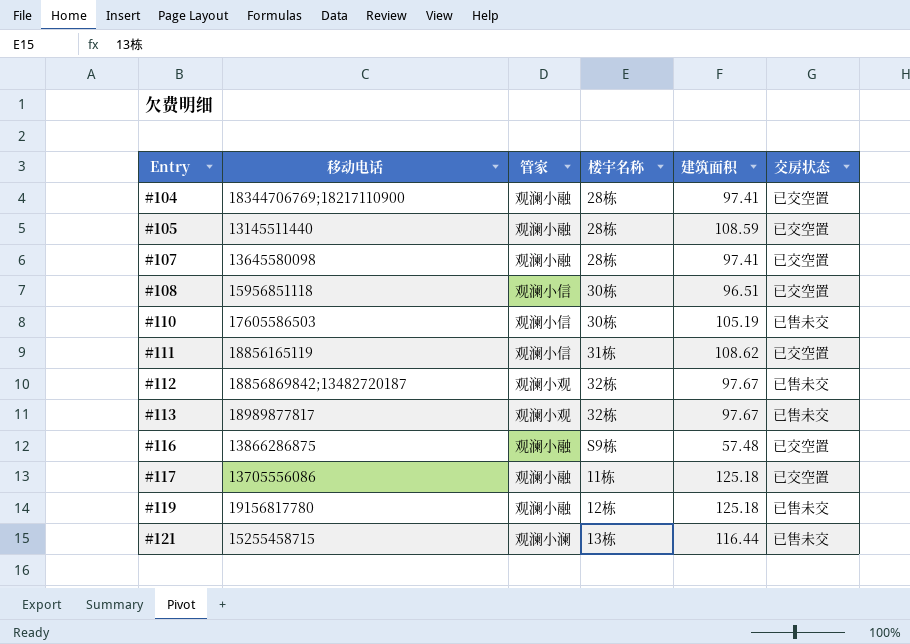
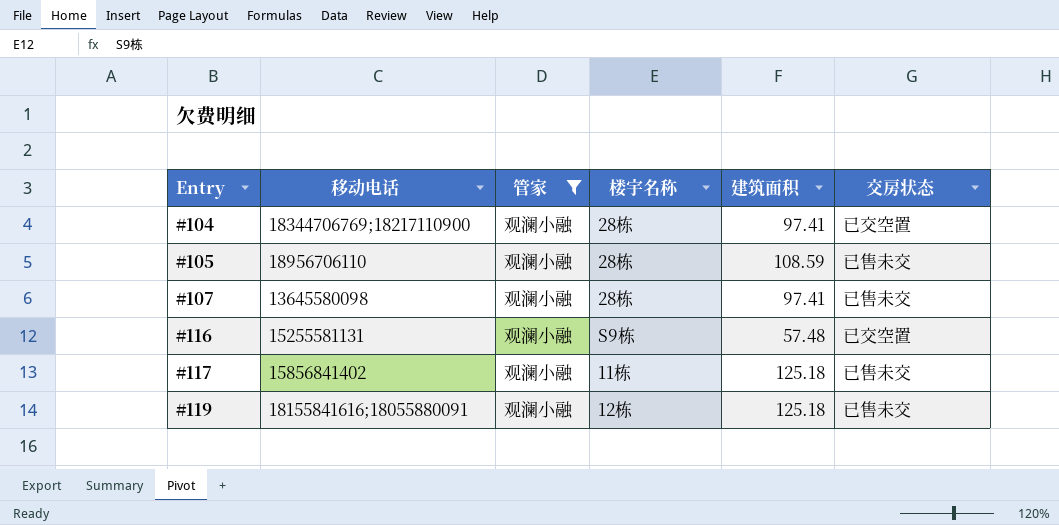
filter: none -> 管家 = 观澜小融
#105 | 移动电话: 13145511440 -> 18956706110
#105 | 交房状态: 已交空置 -> 已售未交
#107 | 交房状态: 已交空置 -> 已售未交
#116 | 移动电话: 13866286875 -> 15255581131
#117 | 移动电话: 13705556086 -> 15856841402
#117 | 交房状态: 已交空置 -> 已售未交
#119 | 移动电话: 19156817780 -> 18155841616;18055880091

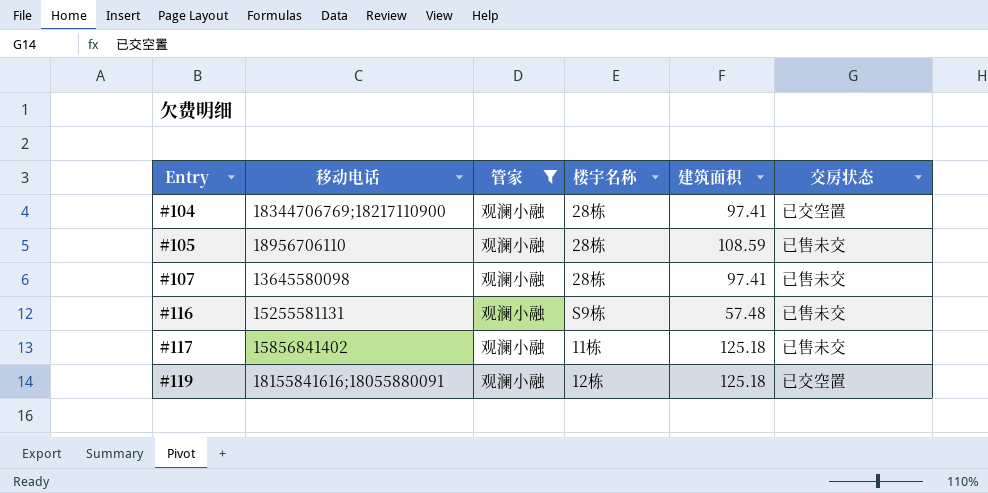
#116 | 交房状态: 已交空置 -> 已售未交
#119 | 交房状态: 已售未交 -> 已交空置

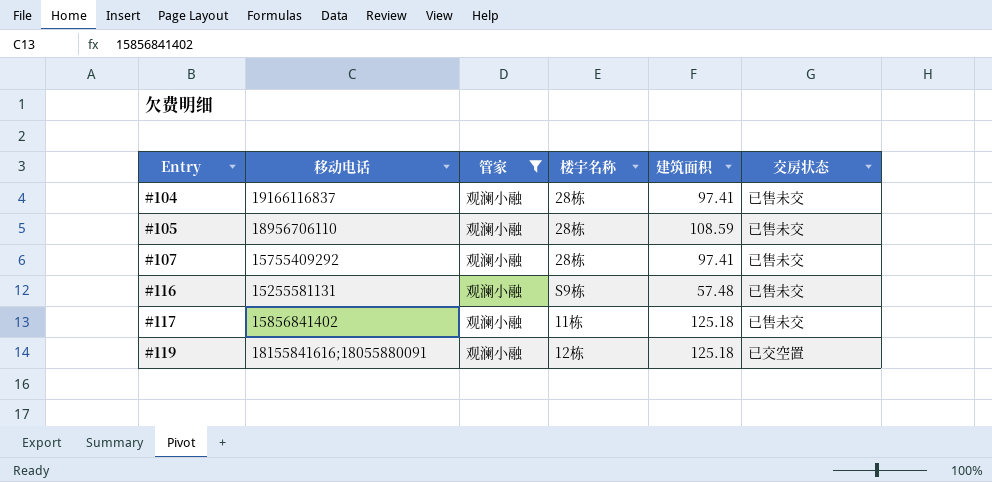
#104 | 移动电话: 18344706769;18217110900 -> 19166116837
#104 | 交房状态: 已交空置 -> 已售未交
#107 | 移动电话: 13645580098 -> 15755409292

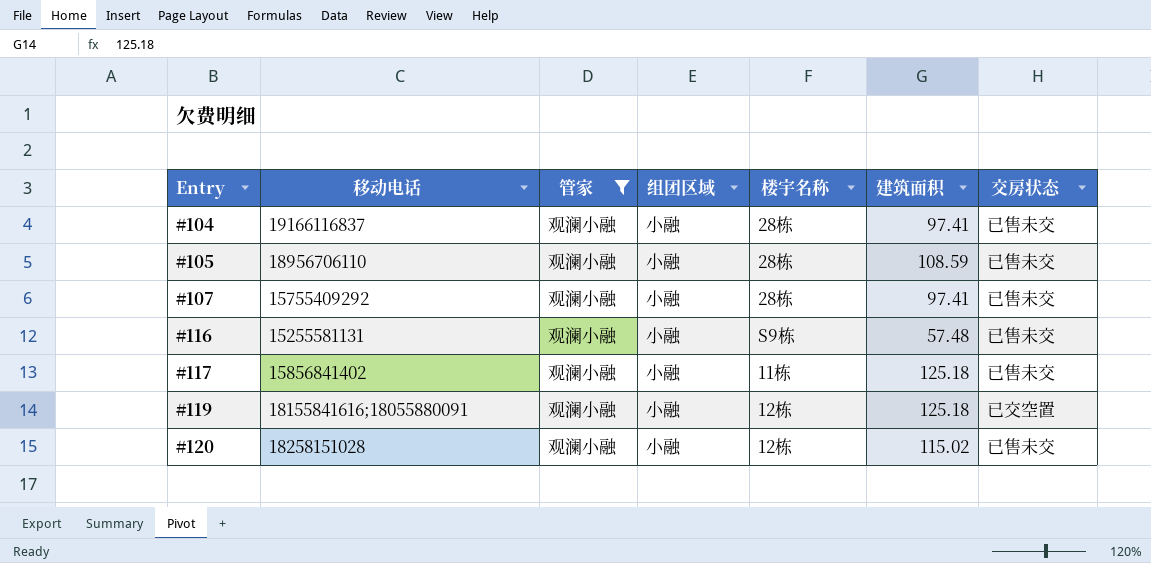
column 组团区域 | position: none -> 4
row #120: none -> 18258151028 | 观澜小融 | 小融 | 12栋 | 115.02 | 已售未交

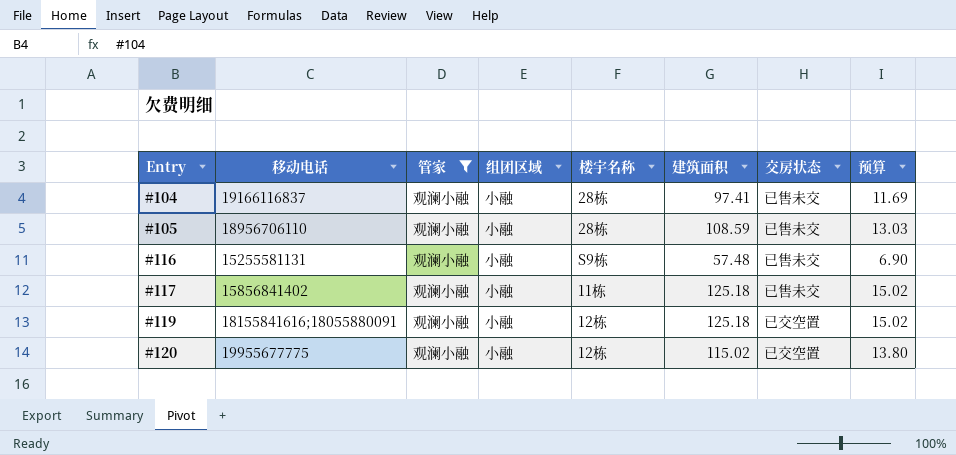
column 预算 | formula: none -> [建筑面积] * 0.12
row #107: 15755409292 | 观澜小融 | 小融 | 28栋 | 97.41 | 已售未交 -> none
#120 | 移动电话: 18258151028 -> 19955677775
#120 | 交房状态: 已售未交 -> 已交空置

